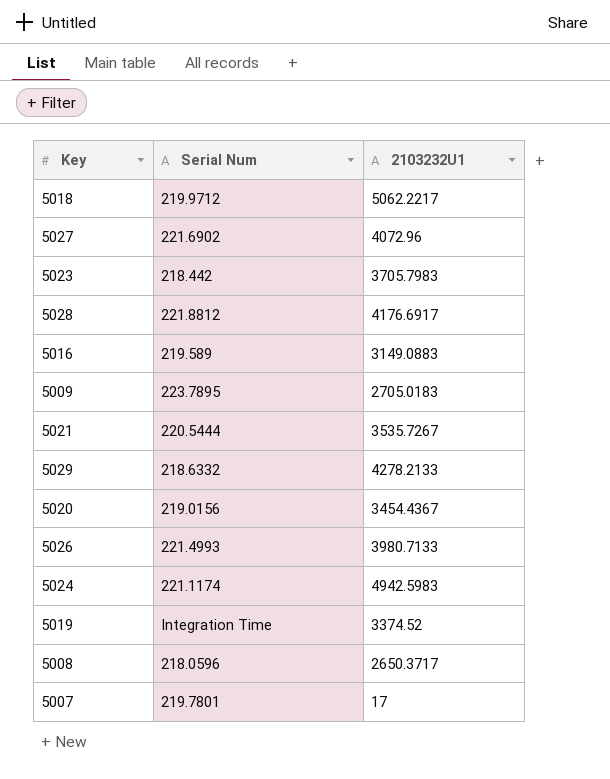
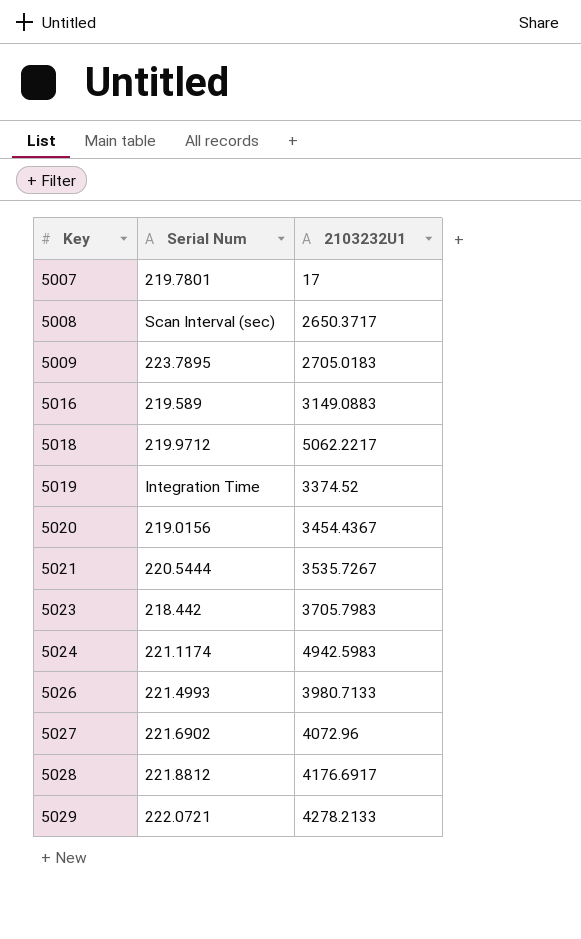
row order: none -> Key ascending
5008 | Serial Num: 218.0596 -> Scan Interval (sec)
5029 | Serial Num: 218.6332 -> 222.0721

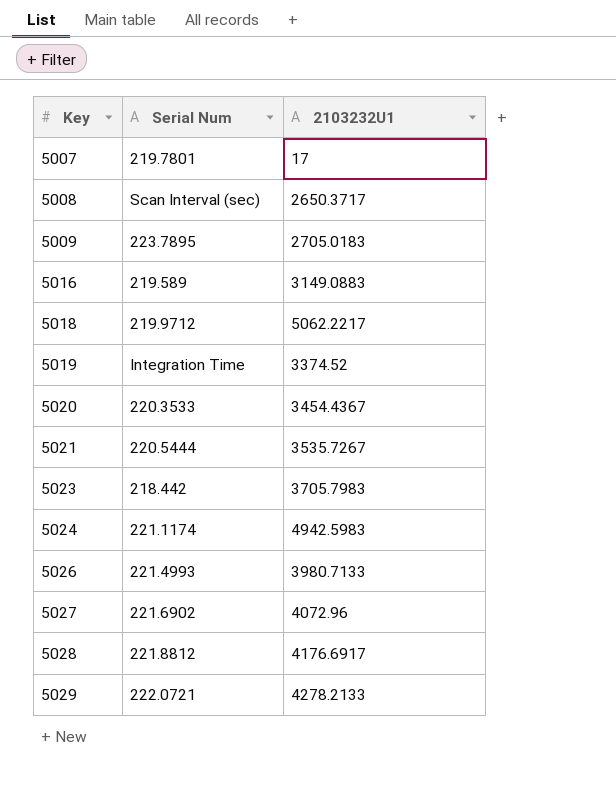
5020 | Serial Num: 219.0156 -> 220.3533

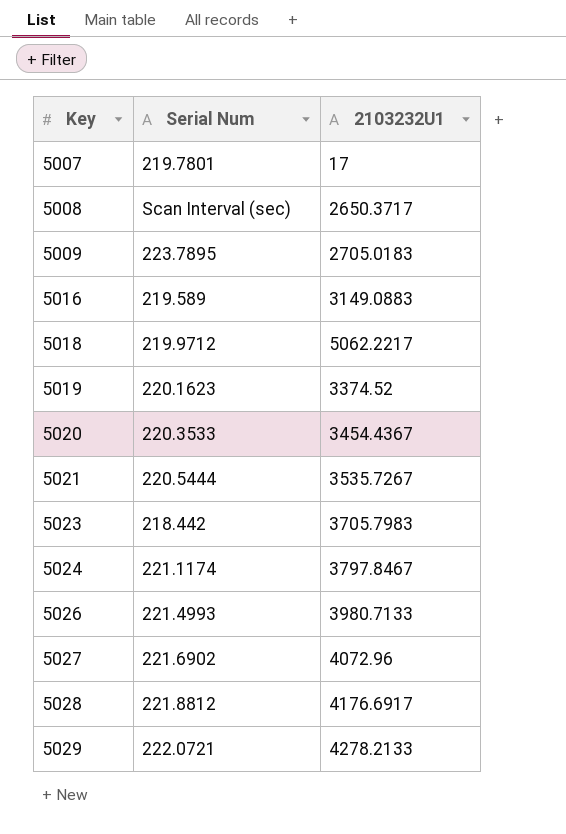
5019 | Serial Num: Integration Time -> 220.1623
5024 | 2103232U1: 4942.5983 -> 3797.8467

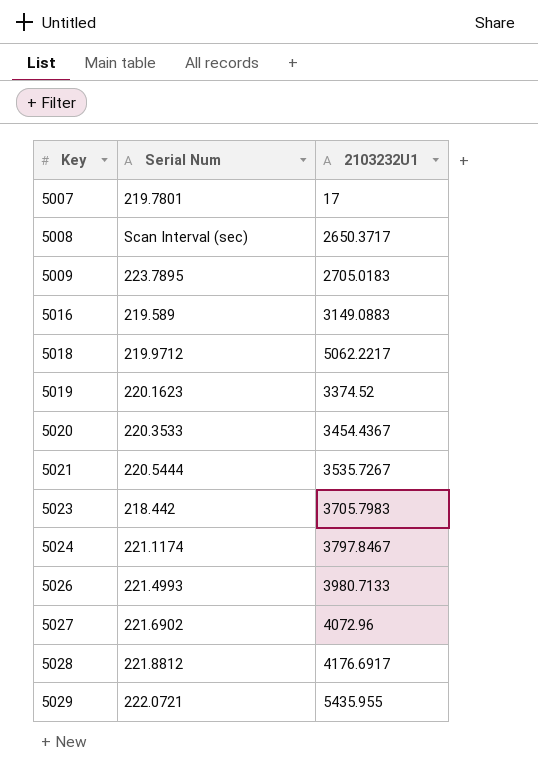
5029 | 2103232U1: 4278.2133 -> 5435.955

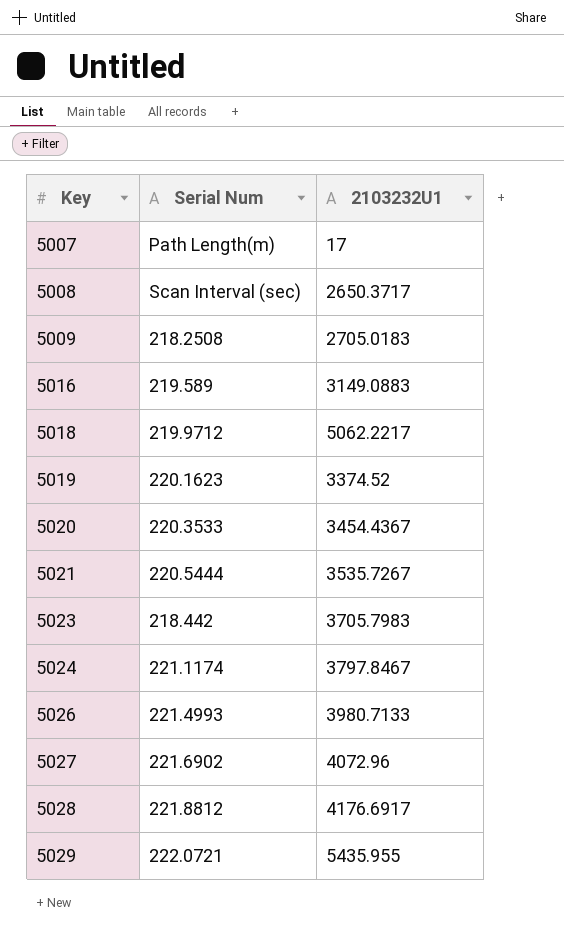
5007 | Serial Num: 219.7801 -> Path Length(m)
5009 | Serial Num: 223.7895 -> 218.2508

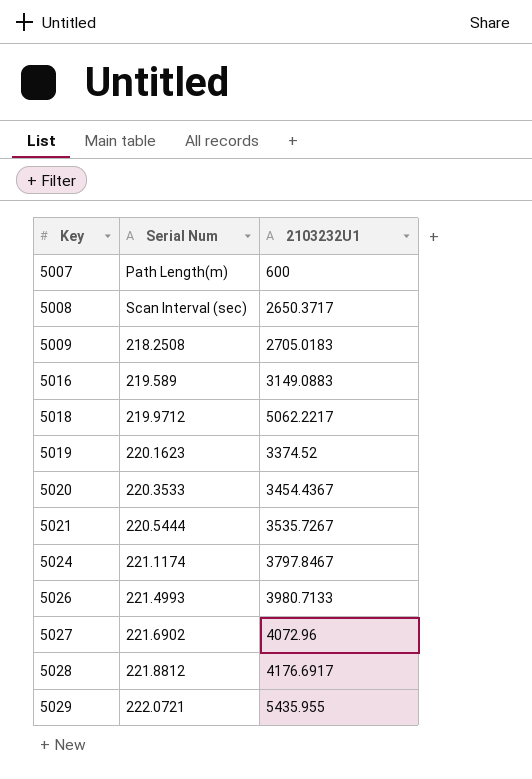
row 5023: 218.442 | 3705.7983 -> none
5007 | 2103232U1: 17 -> 600

